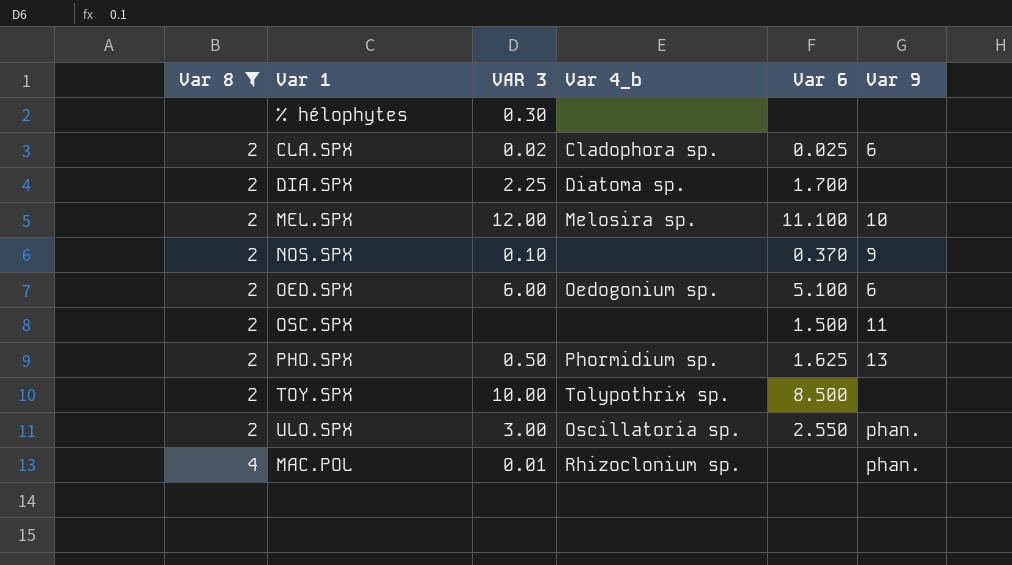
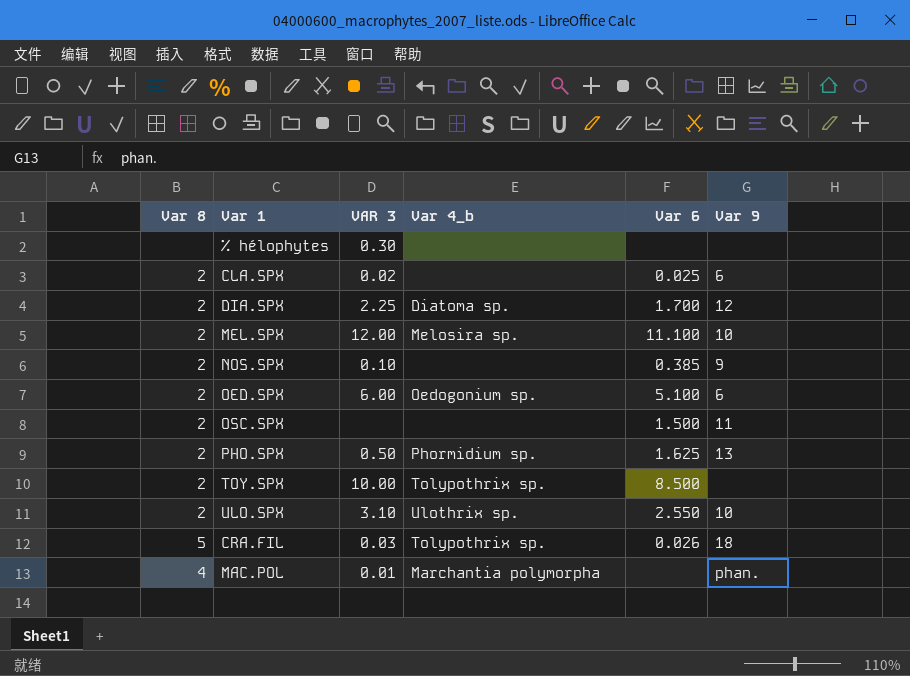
filter: Var 8 != 5 -> none
CLA.SPX | Var 4_b: Cladophora sp. -> none
DIA.SPX | Var 9: none -> 12
NOS.SPX | Var 6: 0.370 -> 0.385
ULO.SPX | VAR 3: 3.00 -> 3.10
ULO.SPX | Var 4_b: Oscillatoria sp. -> Ulothrix sp.
ULO.SPX | Var 9: phan. -> 10
MAC.POL | Var 4_b: Rhizoclonium sp. -> Marchantia polymorpha

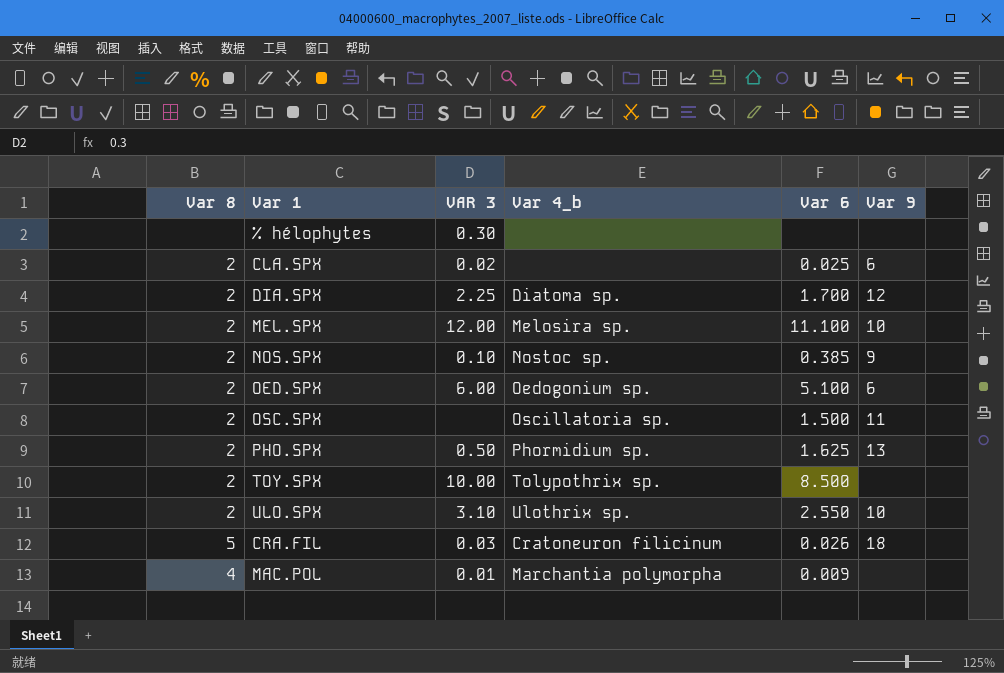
NOS.SPX | Var 4_b: none -> Nostoc sp.
OSC.SPX | Var 4_b: none -> Oscillatoria sp.
CRA.FIL | Var 4_b: Tolypothrix sp. -> Cratoneuron filicinum
MAC.POL | Var 6: none -> 0.009
MAC.POL | Var 9: phan. -> none

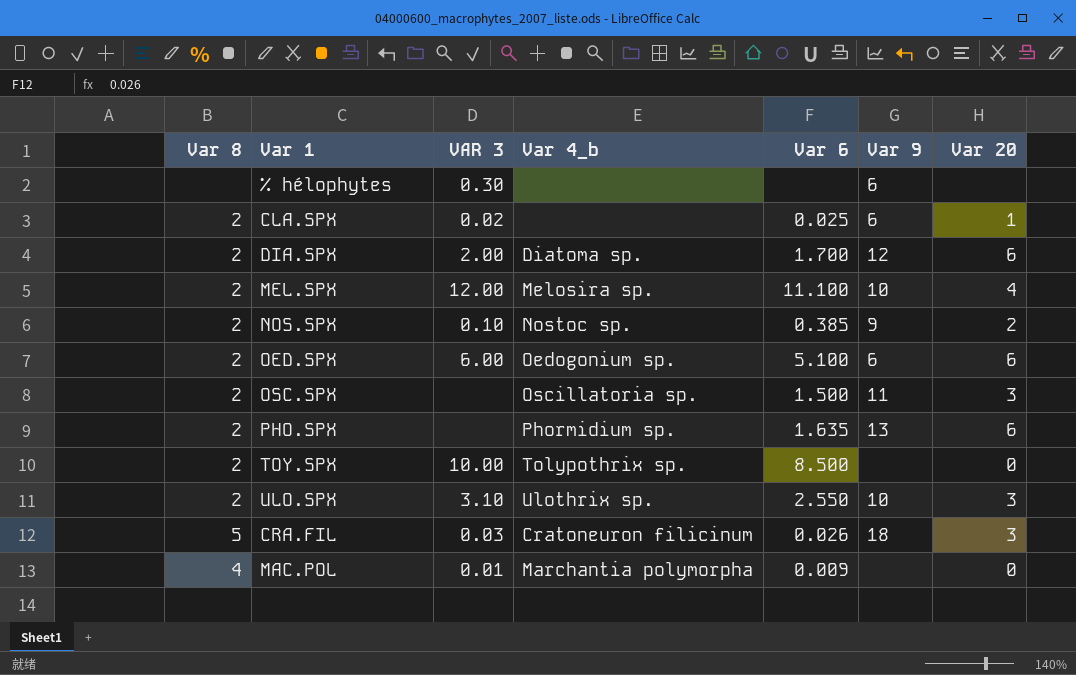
column Var 20 | position: none -> 7
% hélophytes | Var 9: none -> 6
DIA.SPX | VAR 3: 2.25 -> 2.00
PHO.SPX | VAR 3: 0.50 -> none
PHO.SPX | Var 6: 1.625 -> 1.635

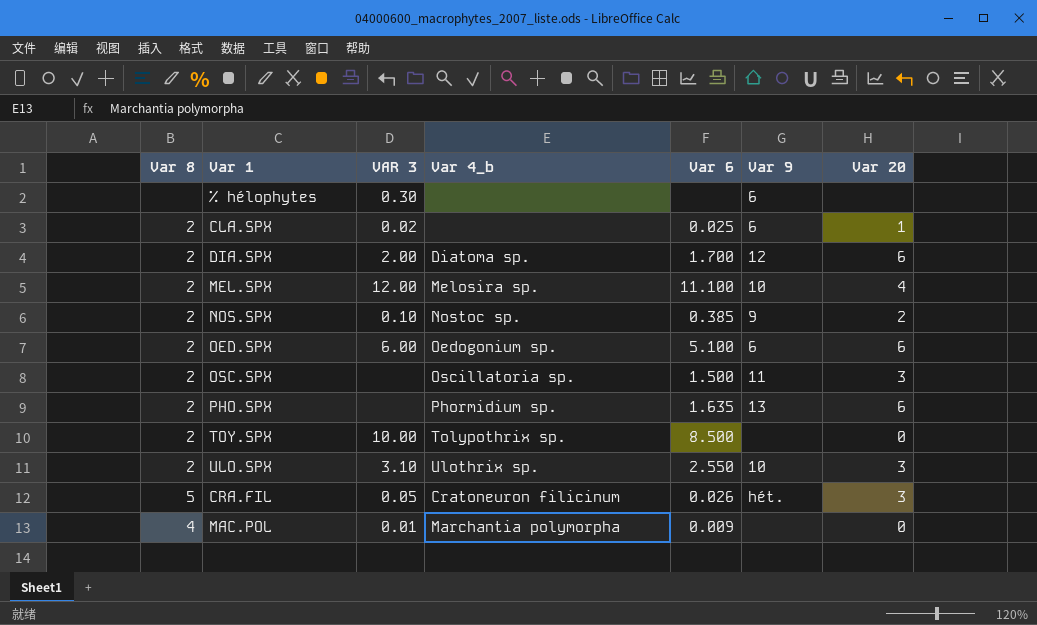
CRA.FIL | VAR 3: 0.03 -> 0.05
CRA.FIL | Var 9: 18 -> hét.

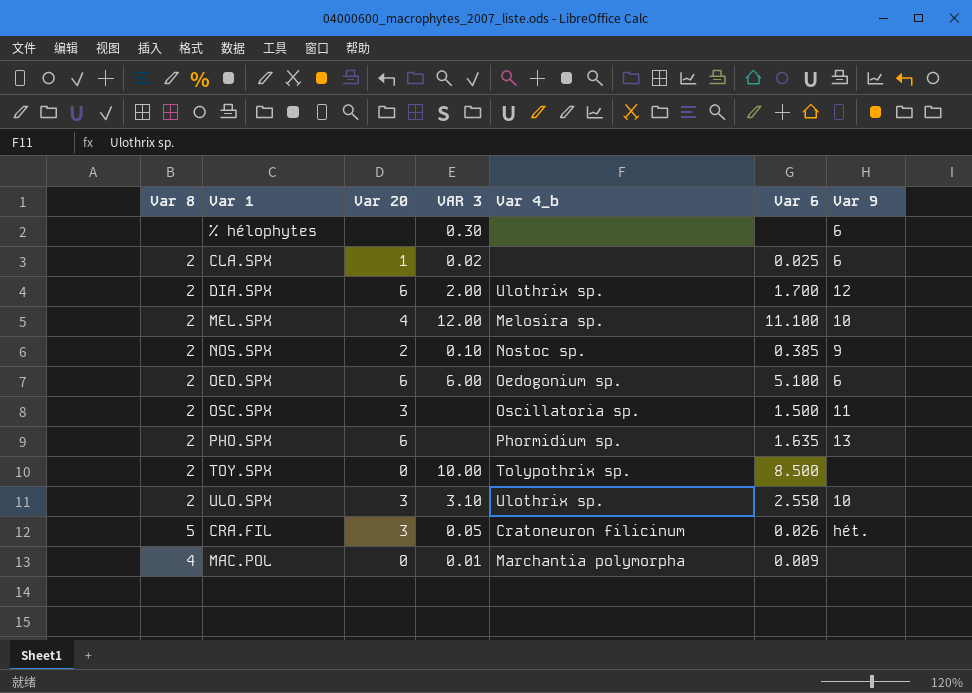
column Var 20 | position: 7 -> 3
DIA.SPX | Var 4_b: Diatoma sp. -> Ulothrix sp.

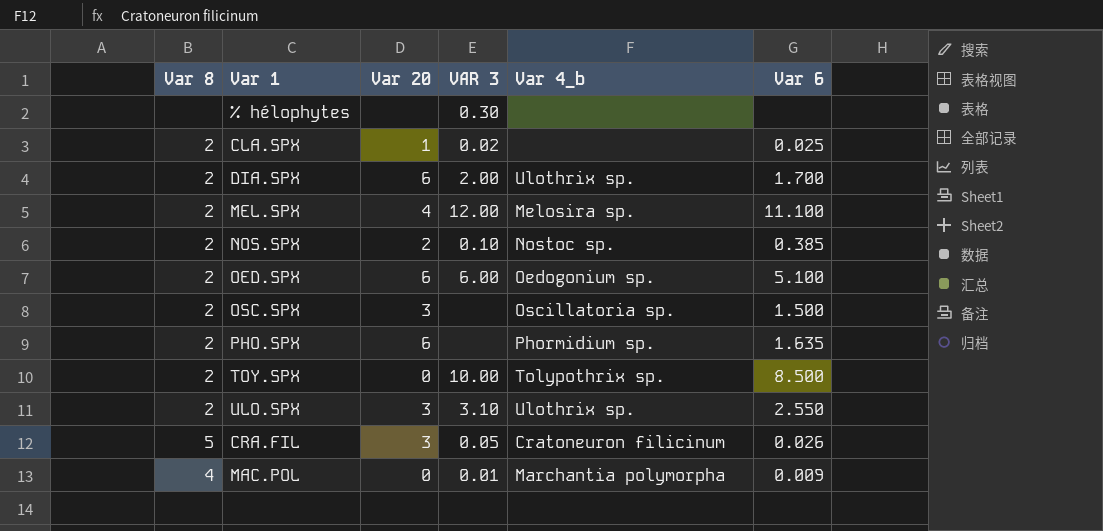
column Var 9 | position: 7 -> none

